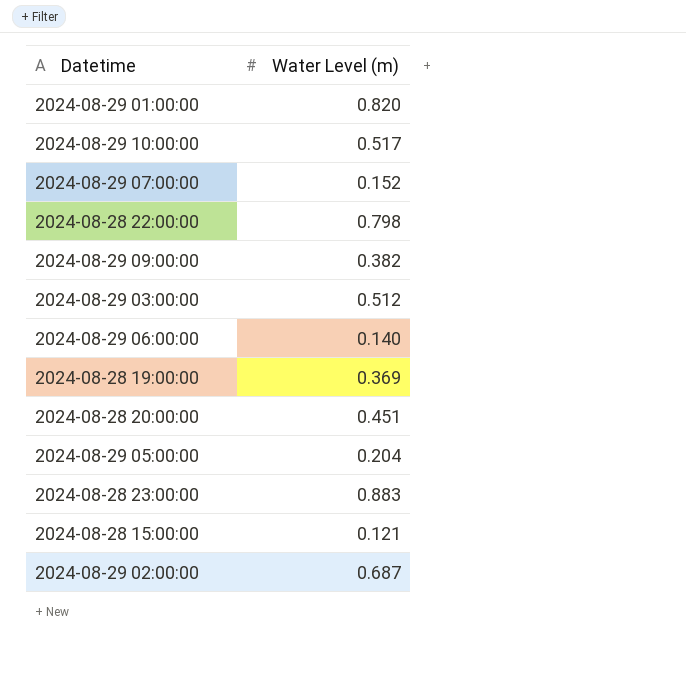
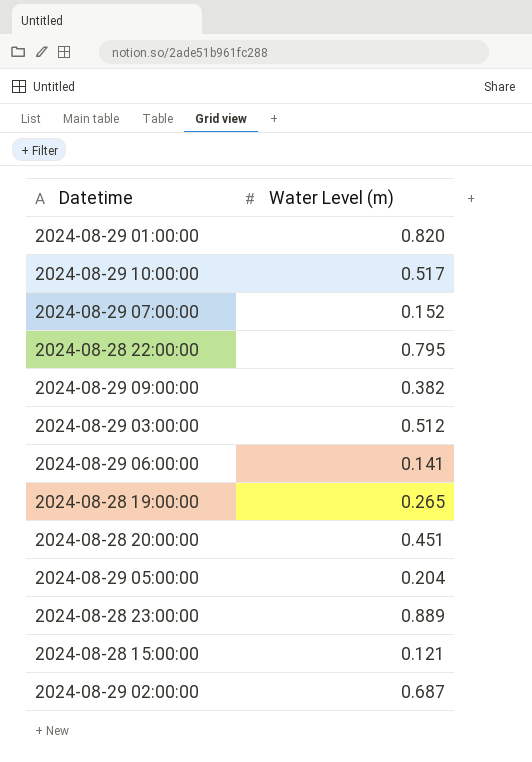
2024-08-28 22:00:00 | Water Level (m): 0.798 -> 0.795
2024-08-29 06:00:00 | Water Level (m): 0.140 -> 0.141
2024-08-28 19:00:00 | Water Level (m): 0.369 -> 0.265
2024-08-28 23:00:00 | Water Level (m): 0.883 -> 0.889

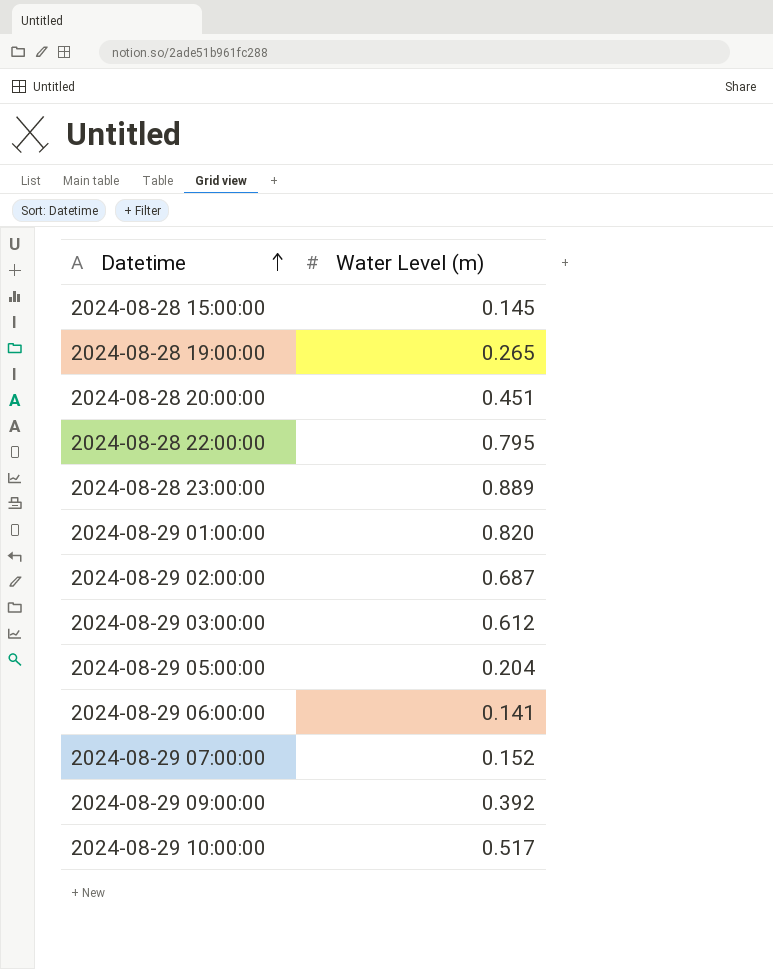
row order: none -> Datetime ascending
2024-08-28 15:00:00 | Water Level (m): 0.121 -> 0.145
2024-08-29 03:00:00 | Water Level (m): 0.512 -> 0.612
2024-08-29 09:00:00 | Water Level (m): 0.382 -> 0.392

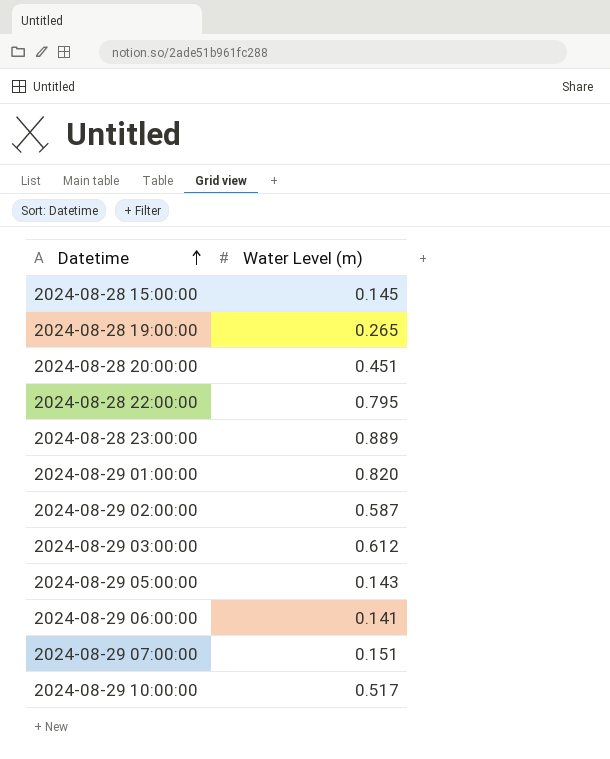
row 2024-08-29 09:00:00: 0.392 -> none
2024-08-29 02:00:00 | Water Level (m): 0.687 -> 0.587
2024-08-29 05:00:00 | Water Level (m): 0.204 -> 0.143
2024-08-29 07:00:00 | Water Level (m): 0.152 -> 0.151

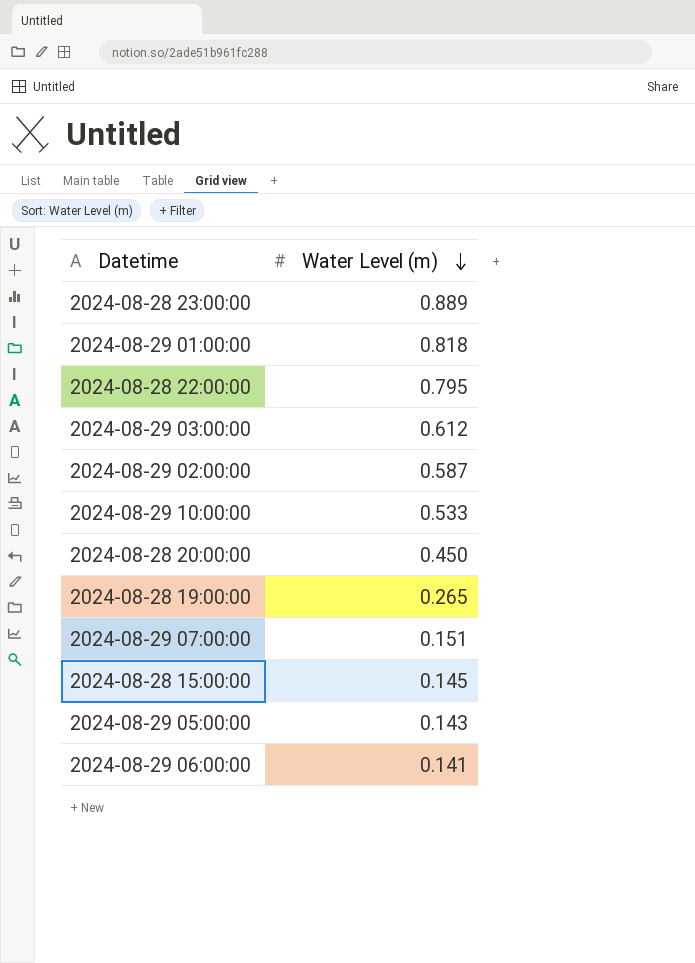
row order: Datetime ascending -> Water Level (m) descending
2024-08-29 01:00:00 | Water Level (m): 0.820 -> 0.818
2024-08-29 10:00:00 | Water Level (m): 0.517 -> 0.533
2024-08-28 20:00:00 | Water Level (m): 0.451 -> 0.450

